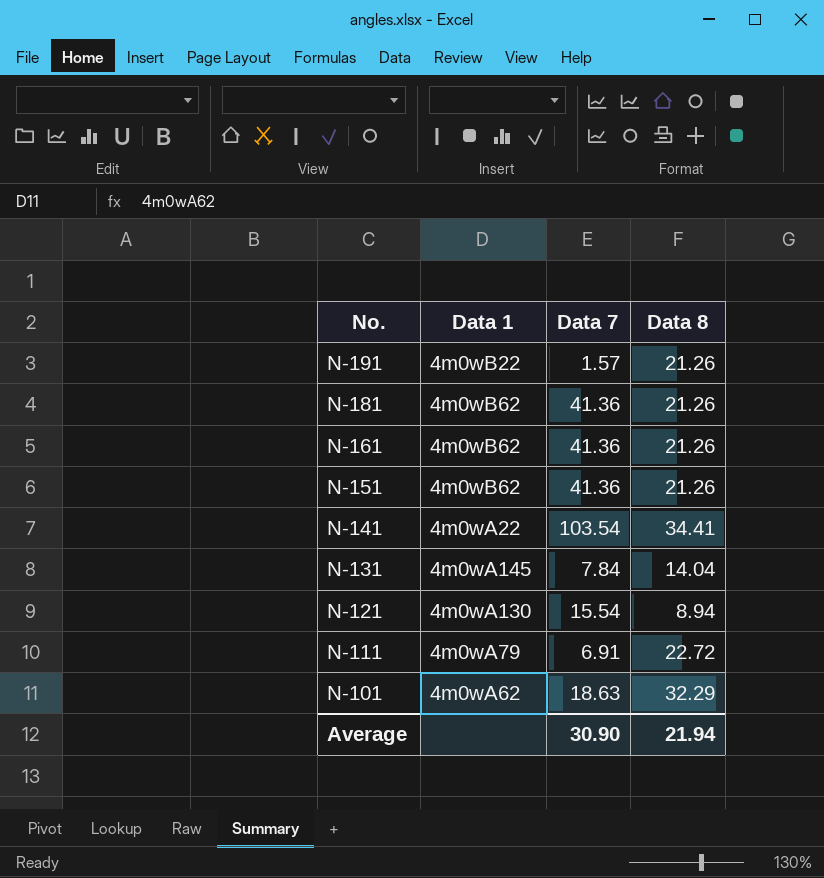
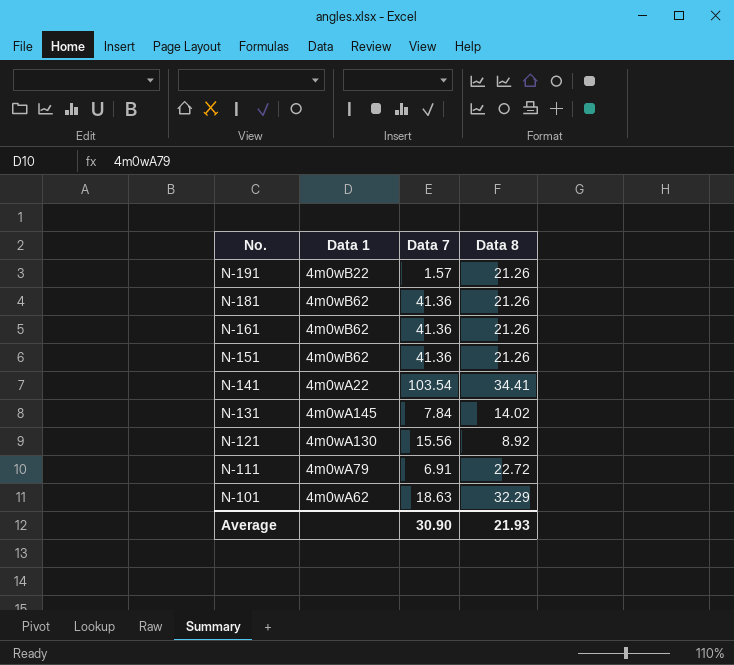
N-131 | Data 8: 14.04 -> 14.02
N-121 | Data 7: 15.54 -> 15.56
N-121 | Data 8: 8.94 -> 8.92
Average | Data 8: 21.94 -> 21.93

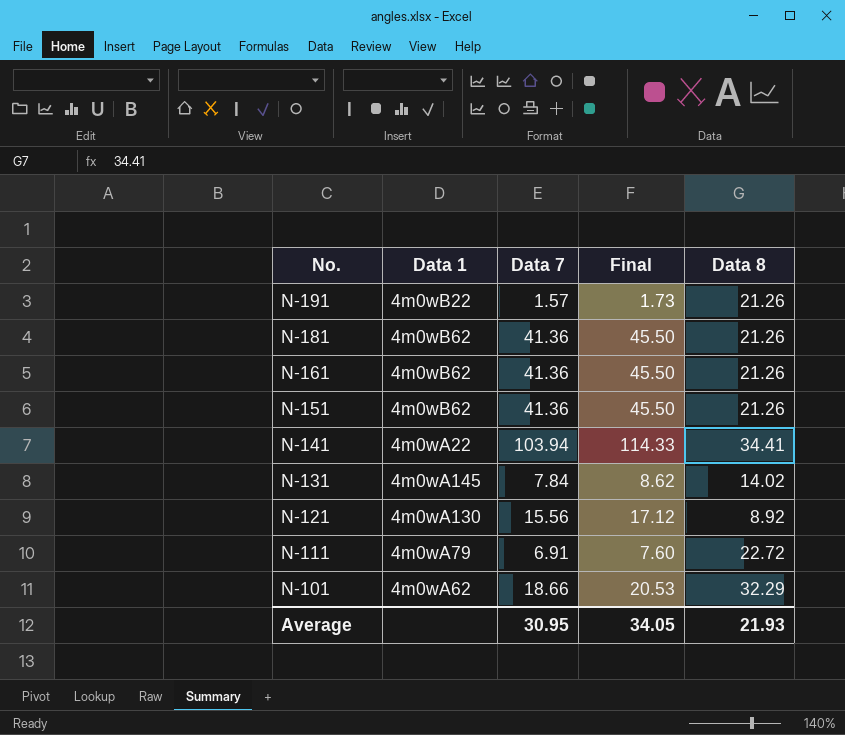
column Final | formula: none -> [Data 7] * 1.1
N-141 | Data 7: 103.54 -> 103.94
N-101 | Data 7: 18.63 -> 18.66
Average | Data 7: 30.90 -> 30.95

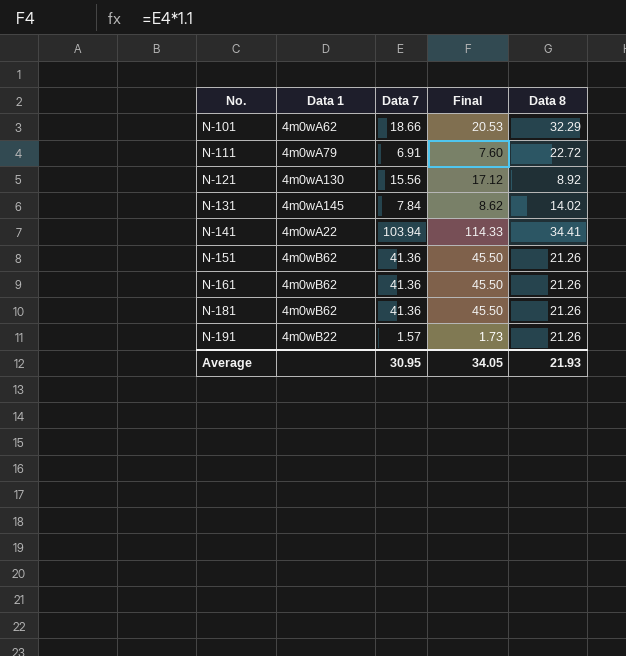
row order: No. descending -> No. ascending

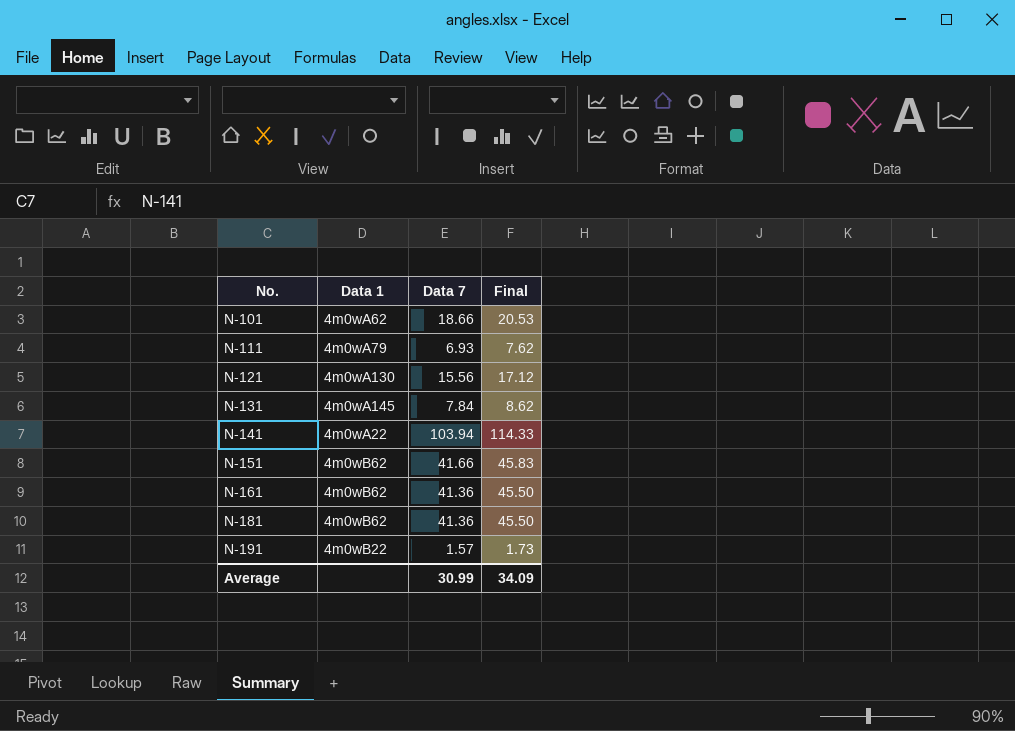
column Data 8 | position: 5 -> none
N-111 | Data 7: 6.91 -> 6.93
N-111 | Final: 7.60 -> 7.62
N-151 | Data 7: 41.36 -> 41.66
N-151 | Final: 45.50 -> 45.83
Average | Data 7: 30.95 -> 30.99
Average | Final: 34.05 -> 34.09

